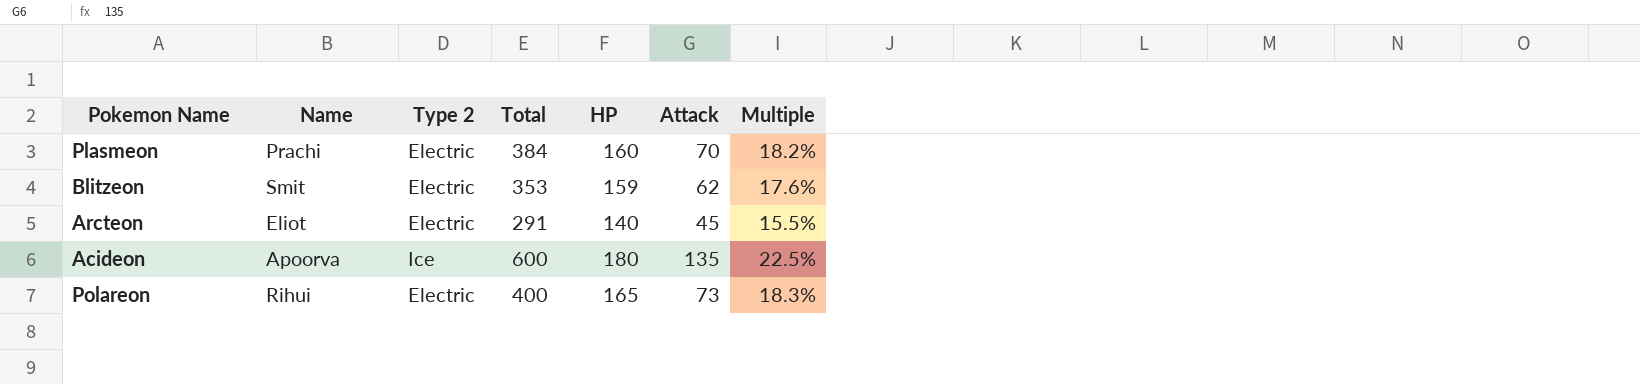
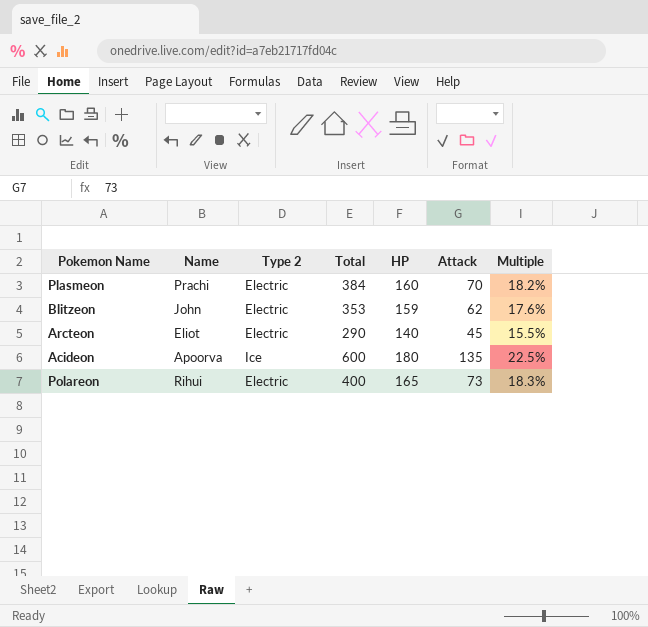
Blitzeon | Name: Smit -> John
Arcteon | Total: 291 -> 290

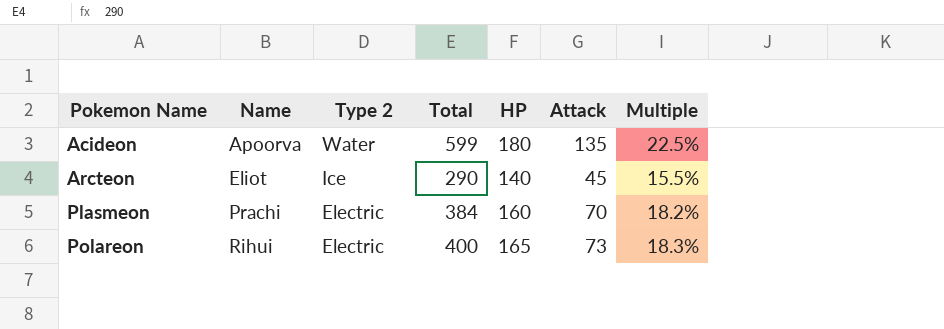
row order: none -> Pokemon Name ascending
row Blitzeon: John | Electric | 353 | 159 | 62 | 17.6% -> none
Acideon | Type 2: Ice -> Water
Acideon | Total: 600 -> 599
Arcteon | Type 2: Electric -> Ice

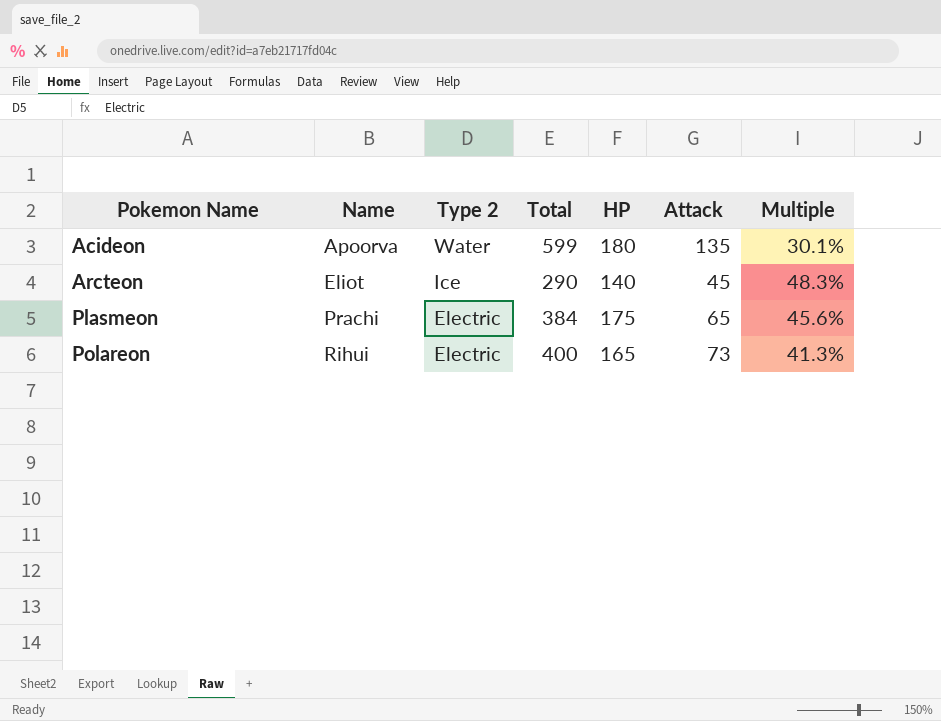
column Multiple | formula: [Attack] / [Total] -> [HP] / [Total]
Plasmeon | HP: 160 -> 175
Plasmeon | Attack: 70 -> 65

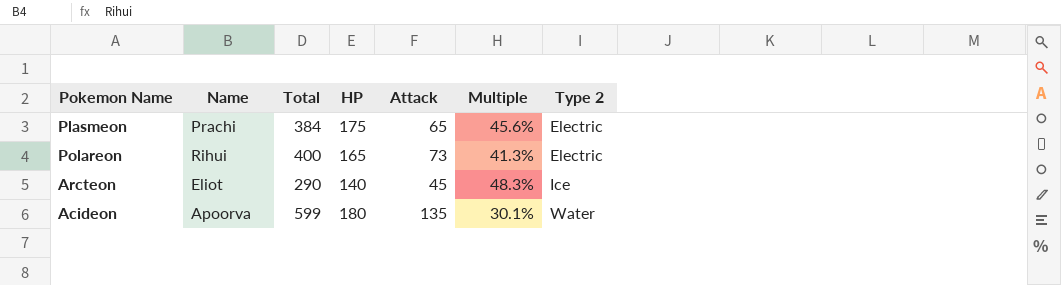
row order: Pokemon Name ascending -> Type 2 ascending
column Type 2 | position: 3 -> 7

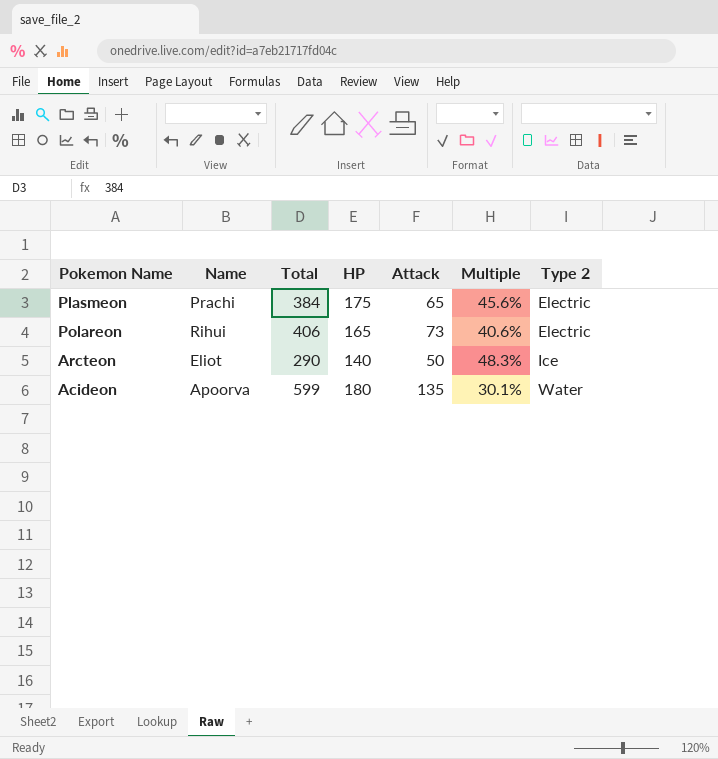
Polareon | Total: 400 -> 406
Polareon | Multiple: 41.3% -> 40.6%
Arcteon | Attack: 45 -> 50

